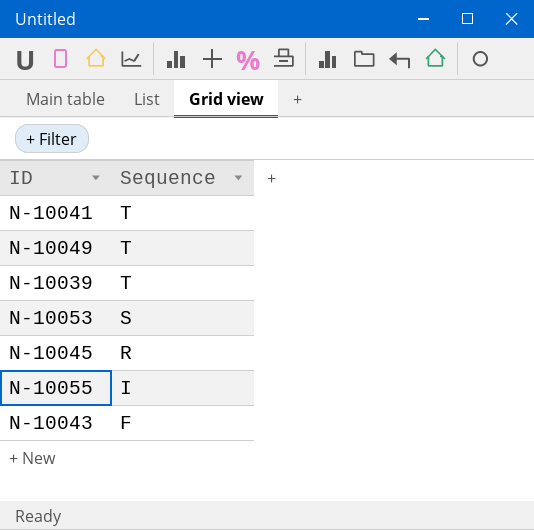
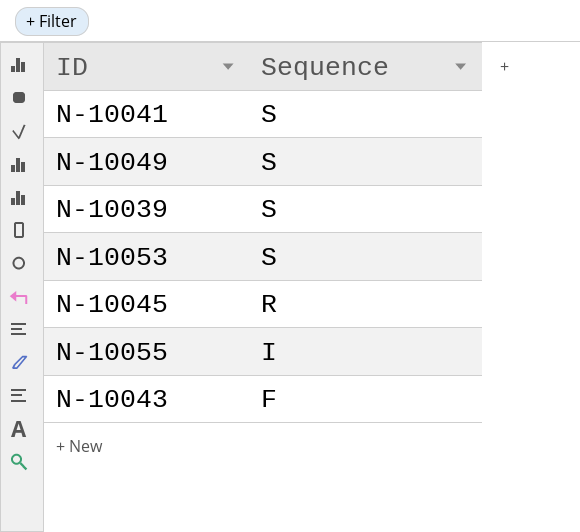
N-10041 | Sequence: T -> S
N-10049 | Sequence: T -> S
N-10039 | Sequence: T -> S

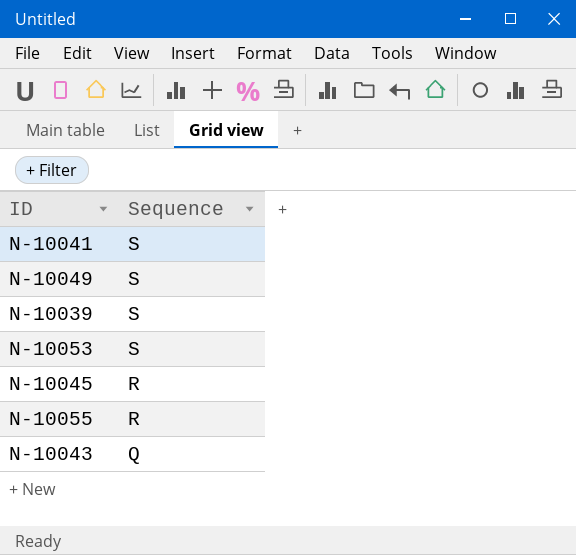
N-10055 | Sequence: I -> R
N-10043 | Sequence: F -> Q

